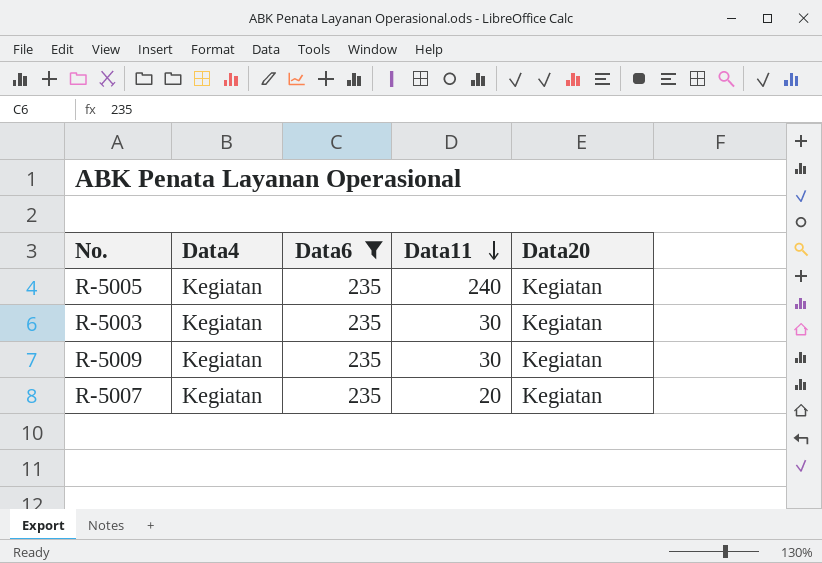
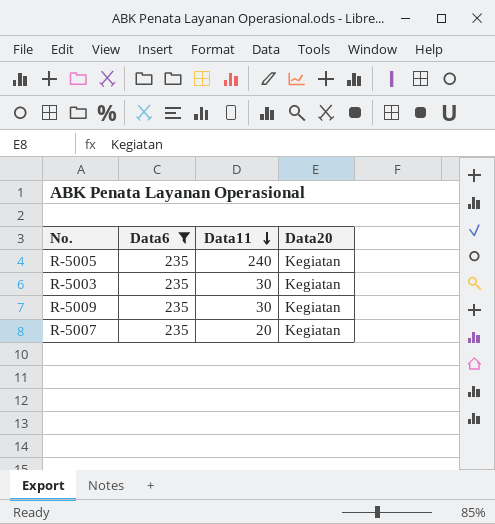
column Data4 | position: 2 -> none

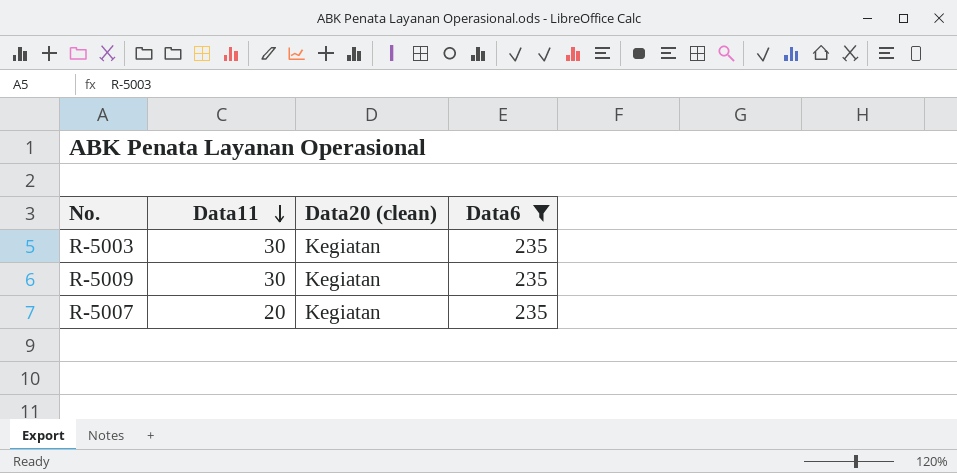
column name: Data20 -> Data20 (clean)
column Data6 | position: 2 -> 4
row R-5005: 235 | 240 | Kegiatan -> none

